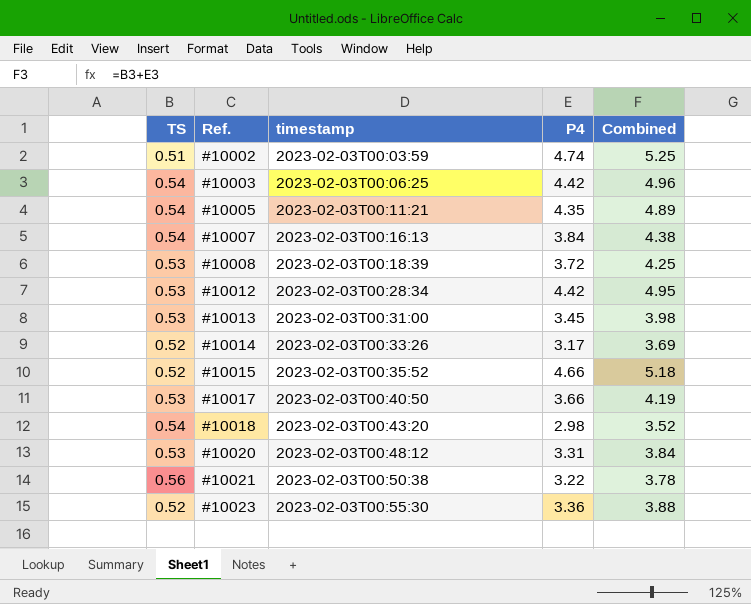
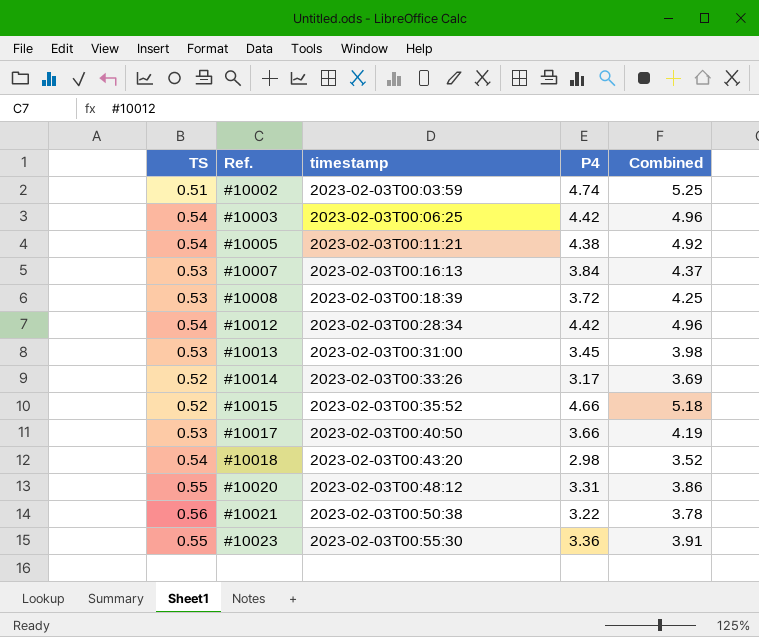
#10005 | P4: 4.35 -> 4.38
#10005 | Combined: 4.89 -> 4.92
#10007 | TS: 0.54 -> 0.53
#10007 | Combined: 4.38 -> 4.37
#10012 | TS: 0.53 -> 0.54
#10012 | Combined: 4.95 -> 4.96
#10020 | TS: 0.53 -> 0.55
#10020 | Combined: 3.84 -> 3.86
#10023 | TS: 0.52 -> 0.55
#10023 | Combined: 3.88 -> 3.91

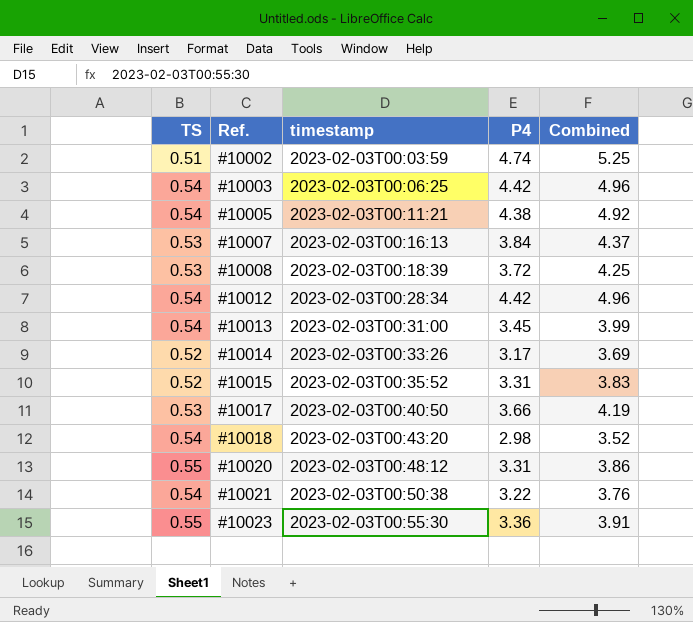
#10013 | TS: 0.53 -> 0.54
#10013 | Combined: 3.98 -> 3.99
#10015 | P4: 4.66 -> 3.31
#10015 | Combined: 5.18 -> 3.83
#10021 | TS: 0.56 -> 0.54
#10021 | Combined: 3.78 -> 3.76

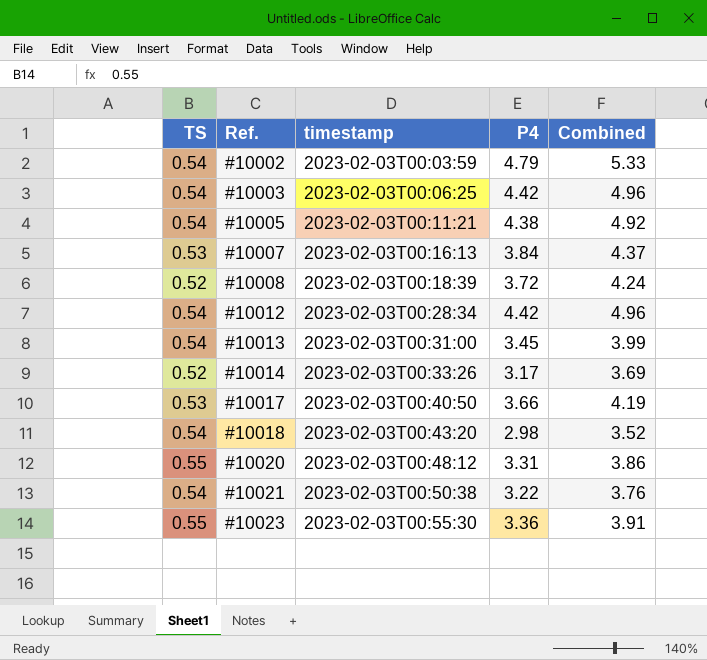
row #10015: 0.52 | 2023-02-03T00:35:52 | 3.31 | 3.83 -> none
#10002 | TS: 0.51 -> 0.54
#10002 | P4: 4.74 -> 4.79
#10002 | Combined: 5.25 -> 5.33
#10008 | TS: 0.53 -> 0.52
#10008 | Combined: 4.25 -> 4.24

